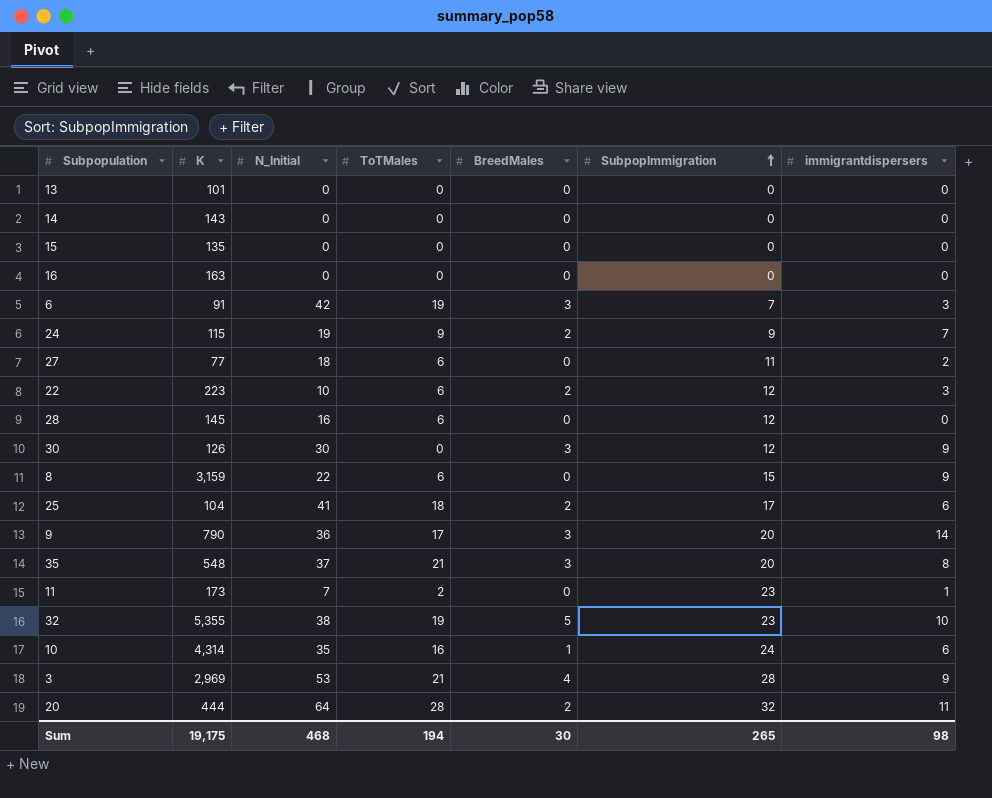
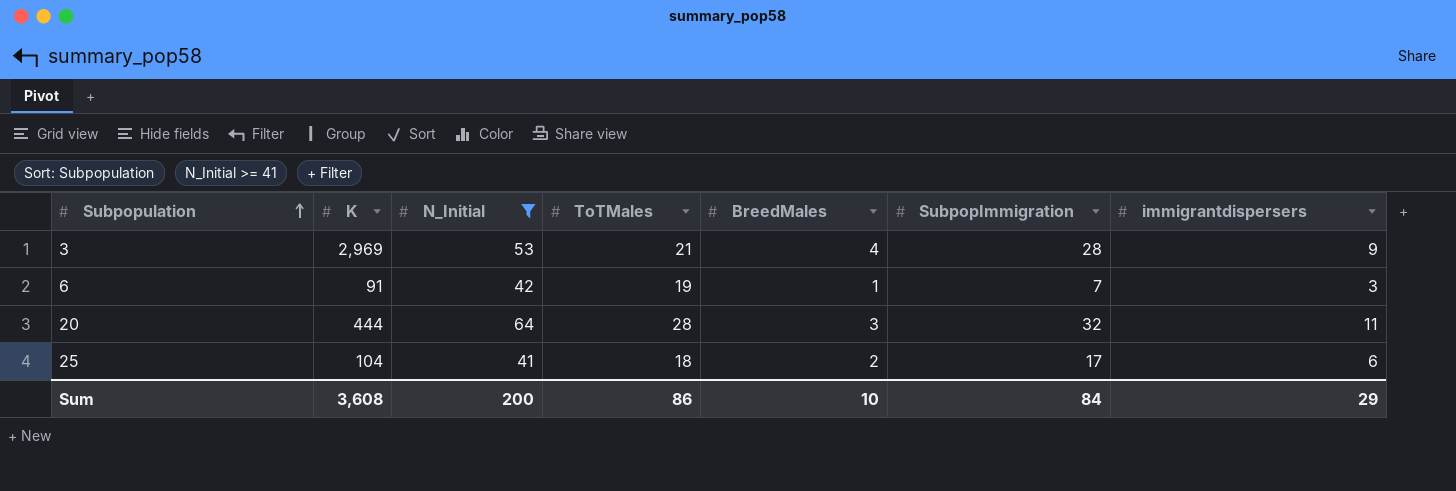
filter: none -> N_Initial >= 41
row order: SubpopImmigration ascending -> Subpopulation ascending
6 | BreedMales: 3 -> 1
20 | BreedMales: 2 -> 3
Sum | K: 19,175 -> 3,608
Sum | N_Initial: 468 -> 200
Sum | ToTMales: 194 -> 86
Sum | BreedMales: 30 -> 10
Sum | SubpopImmigration: 265 -> 84
Sum | immigrantdispersers: 98 -> 29

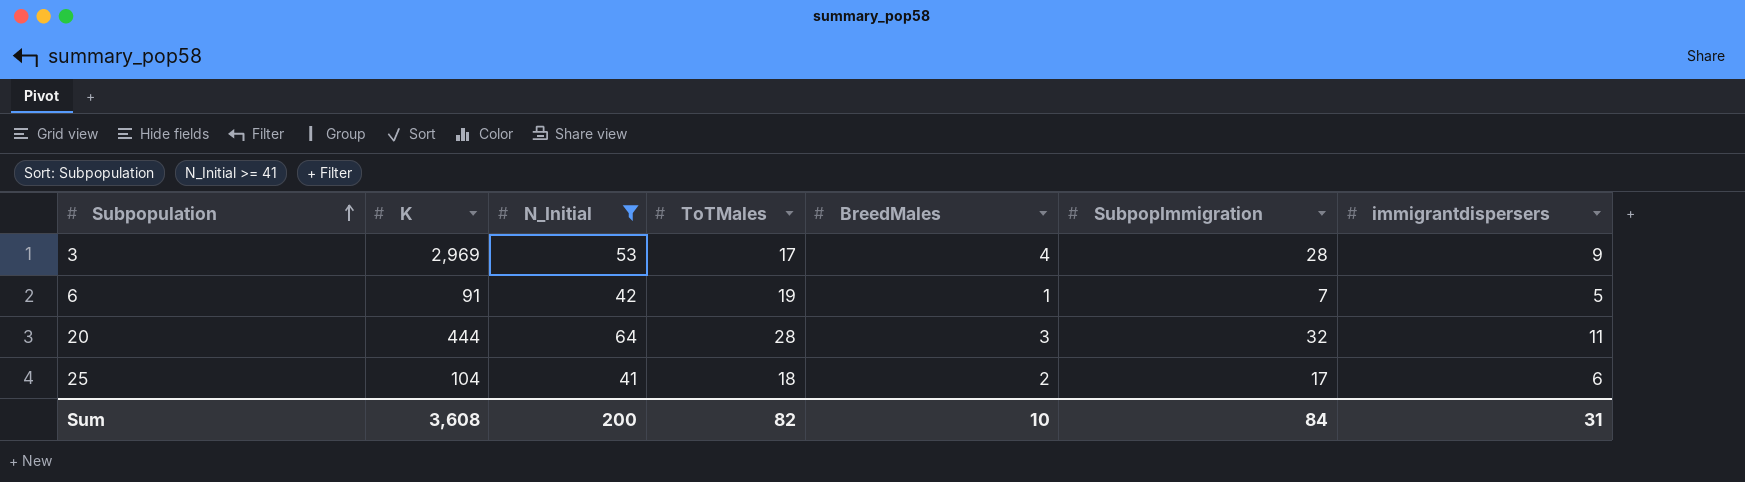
3 | ToTMales: 21 -> 17
6 | immigrantdispersers: 3 -> 5
Sum | ToTMales: 86 -> 82
Sum | immigrantdispersers: 29 -> 31

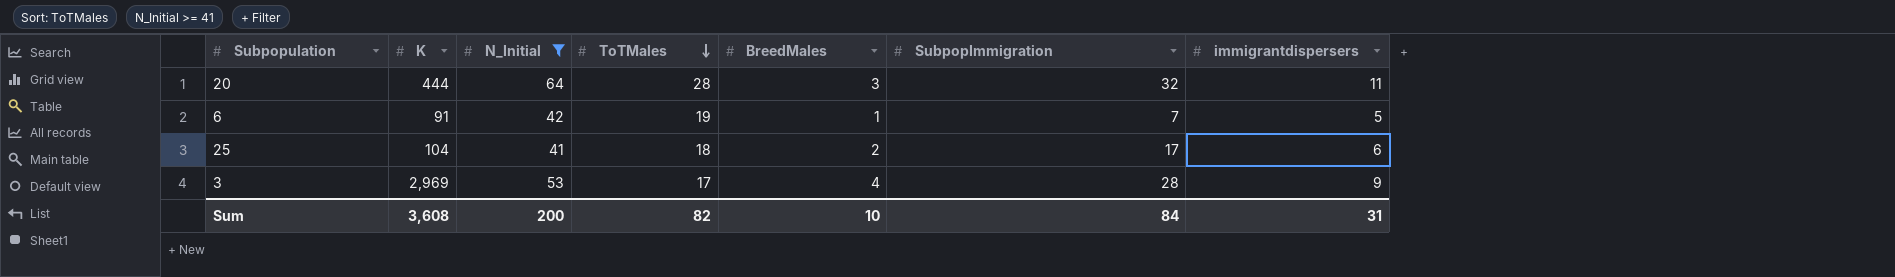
row order: Subpopulation ascending -> ToTMales descending

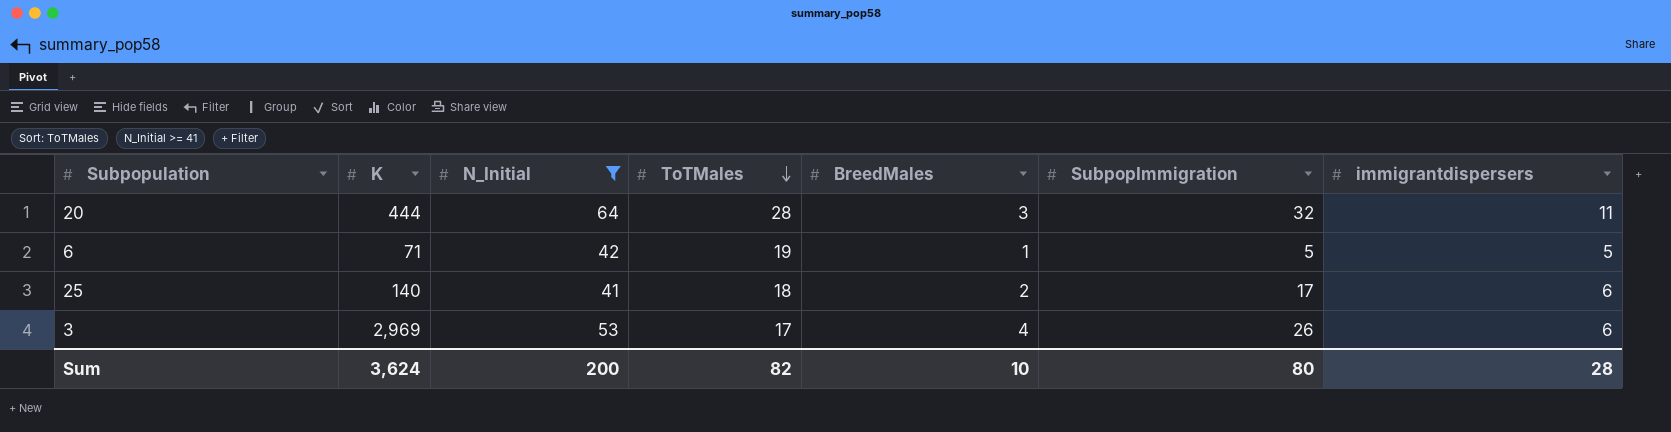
6 | K: 91 -> 71
6 | SubpopImmigration: 7 -> 5
25 | K: 104 -> 140
3 | SubpopImmigration: 28 -> 26
3 | immigrantdispersers: 9 -> 6
Sum | K: 3,608 -> 3,624
Sum | SubpopImmigration: 84 -> 80
Sum | immigrantdispersers: 31 -> 28

